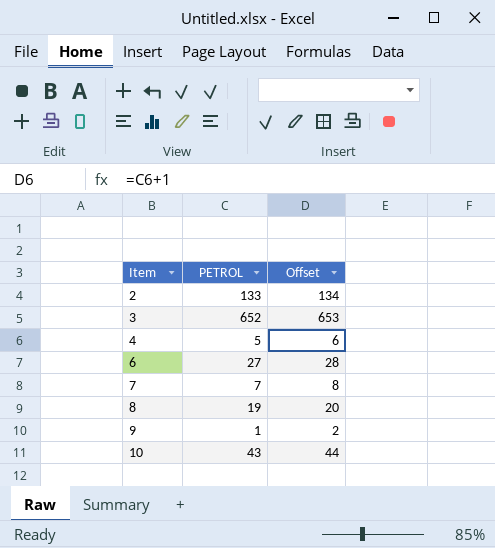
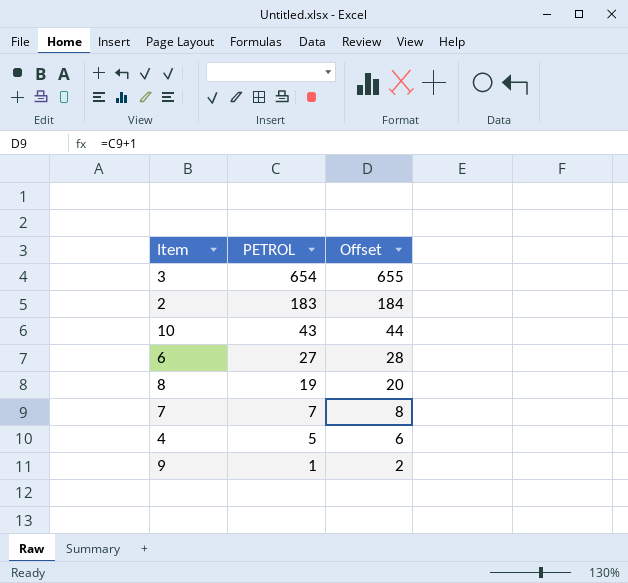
row order: Item ascending -> PETROL descending
3 | PETROL: 652 -> 654
3 | Offset: 653 -> 655
2 | PETROL: 133 -> 183
2 | Offset: 134 -> 184

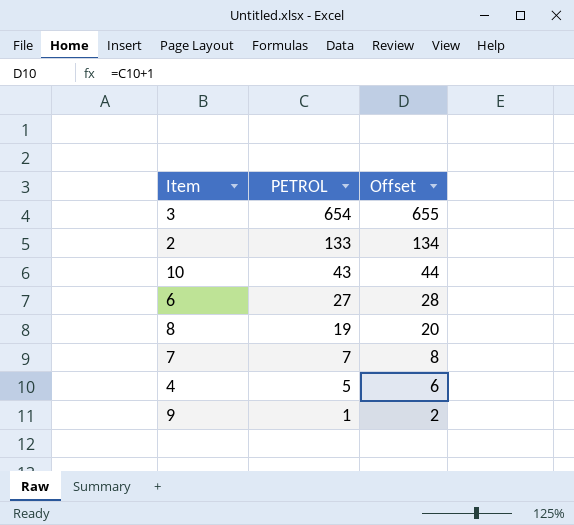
2 | PETROL: 183 -> 133
2 | Offset: 184 -> 134

